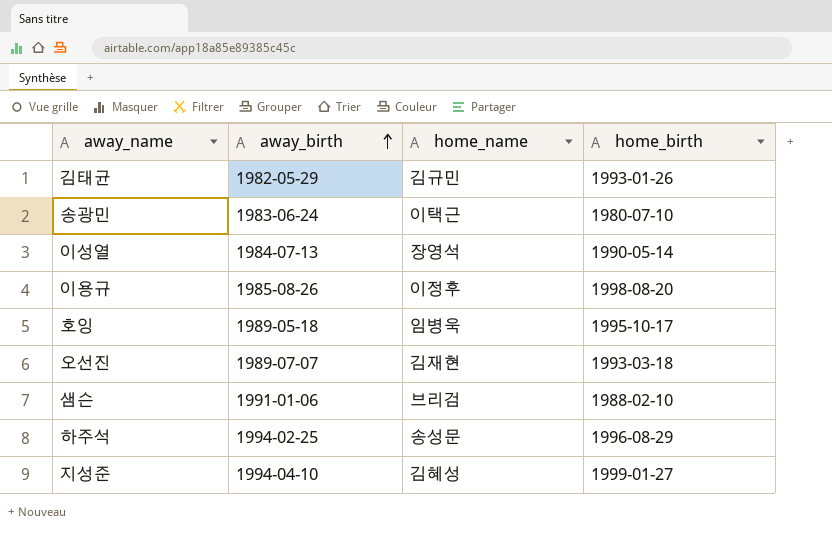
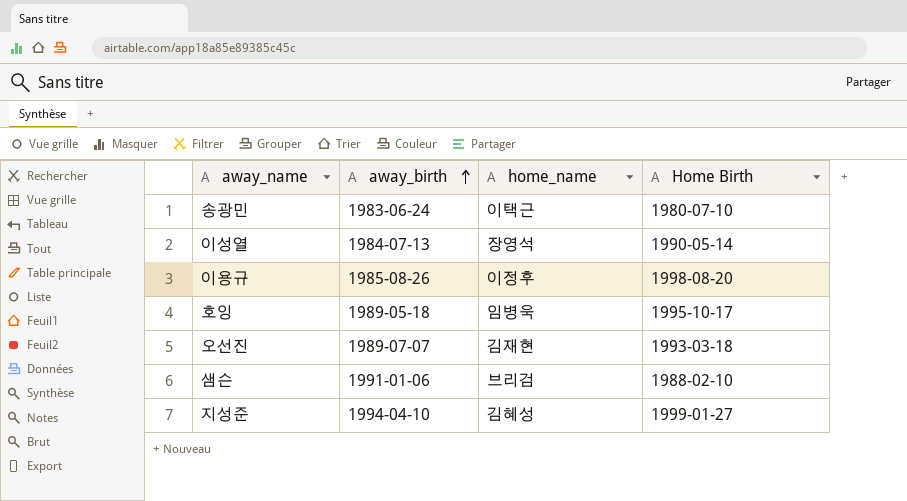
column name: home_birth -> Home Birth
row 김태균: 1982-05-29 | 김규민 | 1993-01-26 -> none
row 하주석: 1994-02-25 | 송성문 | 1996-08-29 -> none

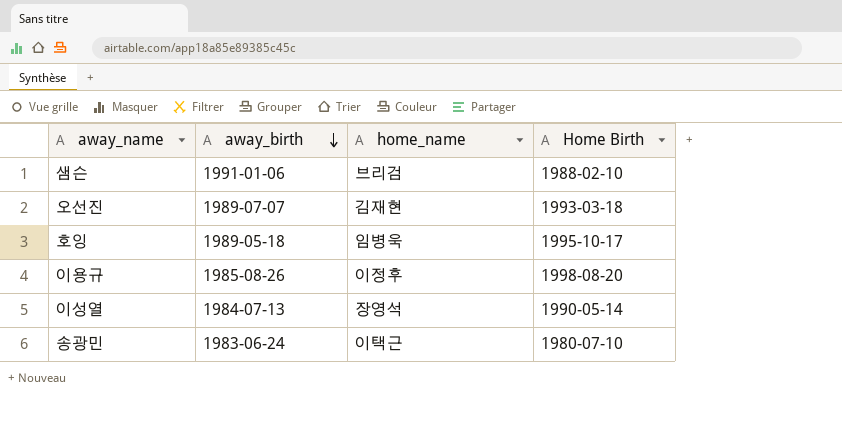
row order: away_birth ascending -> away_birth descending
row 지성준: 1994-04-10 | 김혜성 | 1999-01-27 -> none

